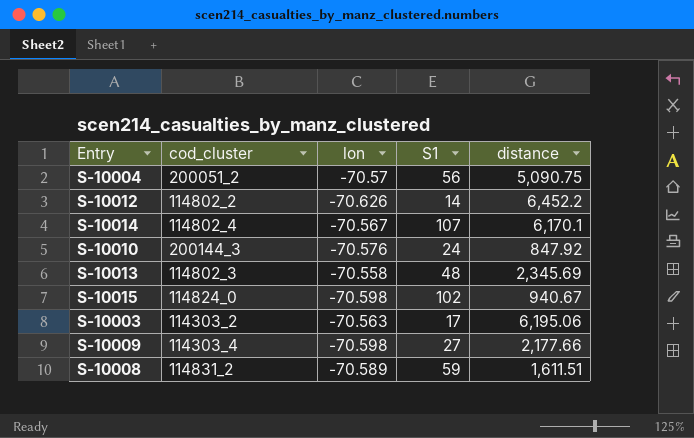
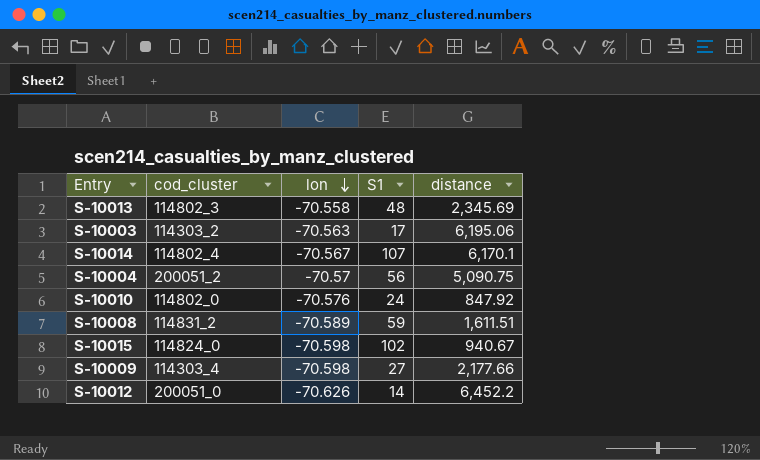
row order: none -> lon descending
S-10010 | cod_cluster: 200144_3 -> 114802_0
S-10012 | cod_cluster: 114802_2 -> 200051_0

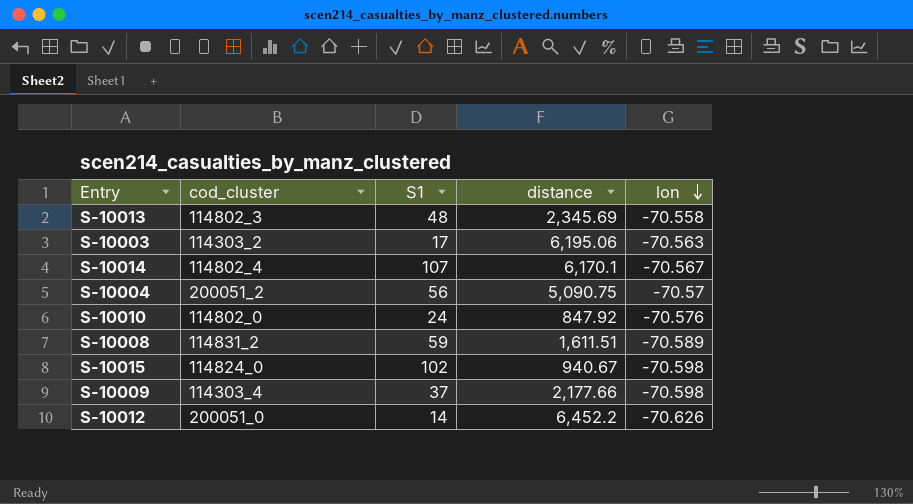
column lon | position: 3 -> 5
S-10009 | S1: 27 -> 37

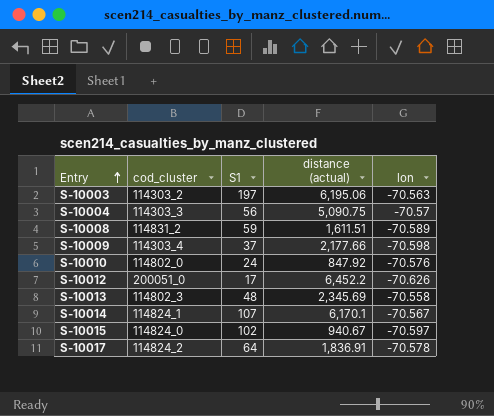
row order: lon descending -> Entry ascending
column name: distance -> distance (actual)
S-10003 | S1: 17 -> 197
S-10004 | cod_cluster: 200051_2 -> 114303_3
S-10012 | S1: 14 -> 17
S-10014 | cod_cluster: 114802_4 -> 114824_1
S-10015 | lon: -70.598 -> -70.597
row S-10017: none -> 114824_2 | 64 | 1,836.91 | -70.578

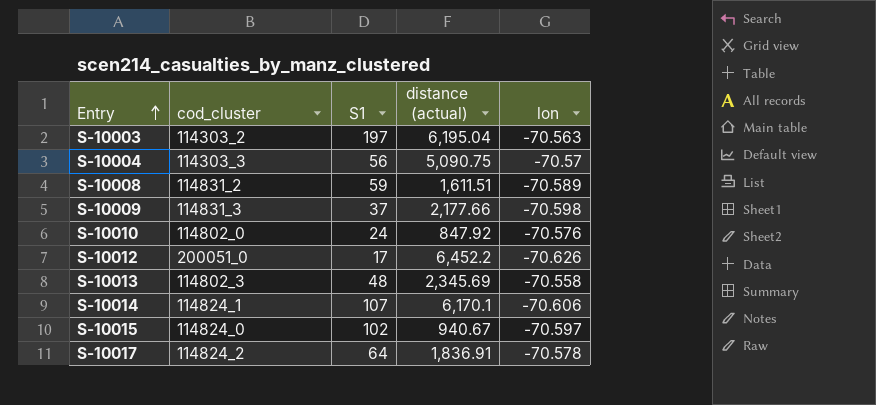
S-10003 | distance (actual): 6,195.06 -> 6,195.04
S-10009 | cod_cluster: 114303_4 -> 114831_3
S-10014 | lon: -70.567 -> -70.606

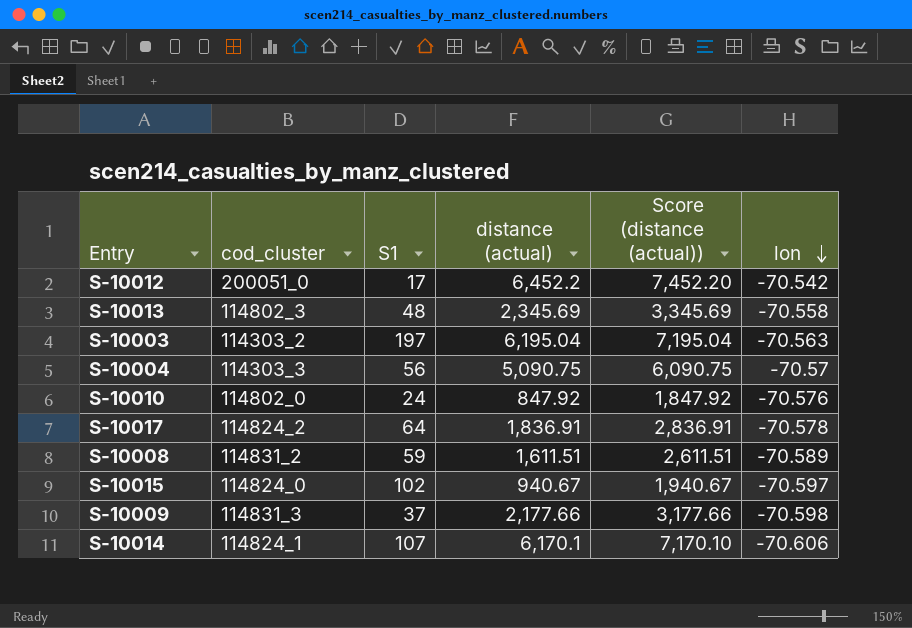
row order: Entry ascending -> lon descending
column Score (distance (actual)) | formula: none -> [distance (actual)] + 1000
S-10012 | lon: -70.626 -> -70.542

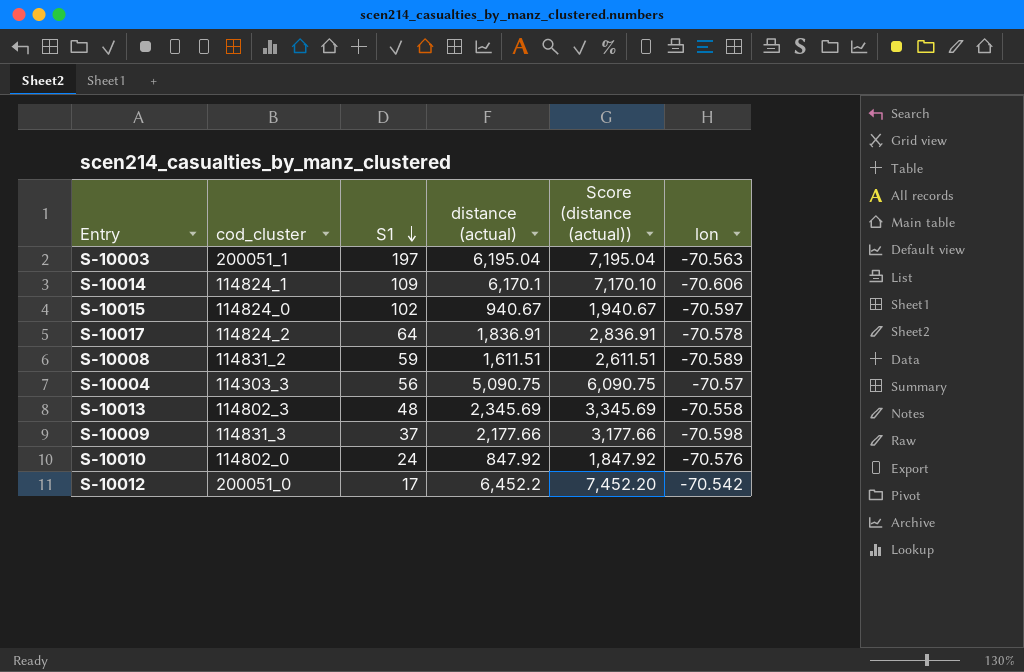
row order: lon descending -> S1 descending
S-10003 | cod_cluster: 114303_2 -> 200051_1
S-10014 | S1: 107 -> 109

